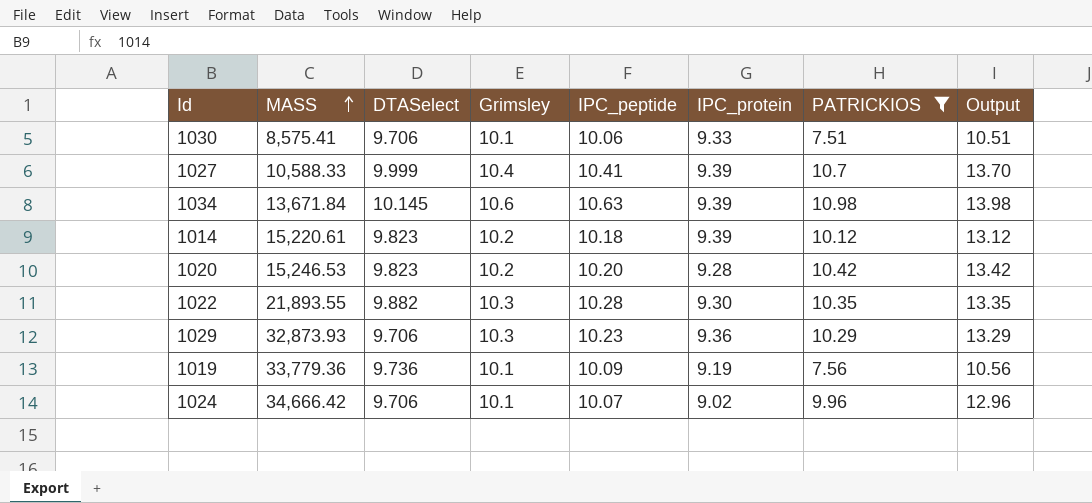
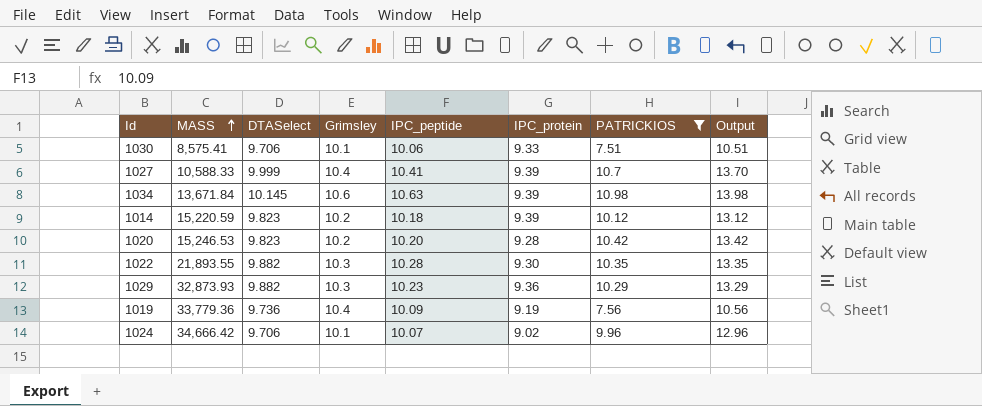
1014 | MASS: 15,220.61 -> 15,220.59
1029 | DTASelect: 9.706 -> 9.882
1019 | Grimsley: 10.1 -> 10.4

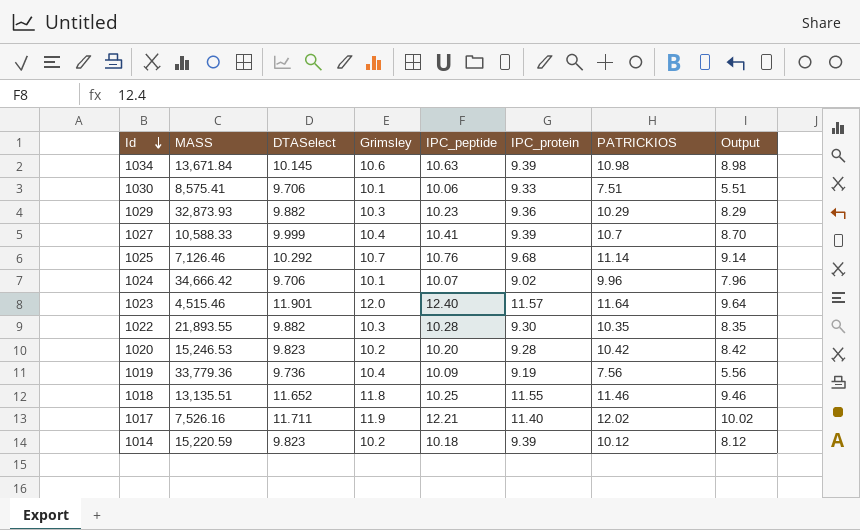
filter: PATRICKIOS <= 10.98 -> none
row order: MASS ascending -> Id descending
column Output | formula: [PATRICKIOS] + 3 -> [PATRICKIOS] - 2

